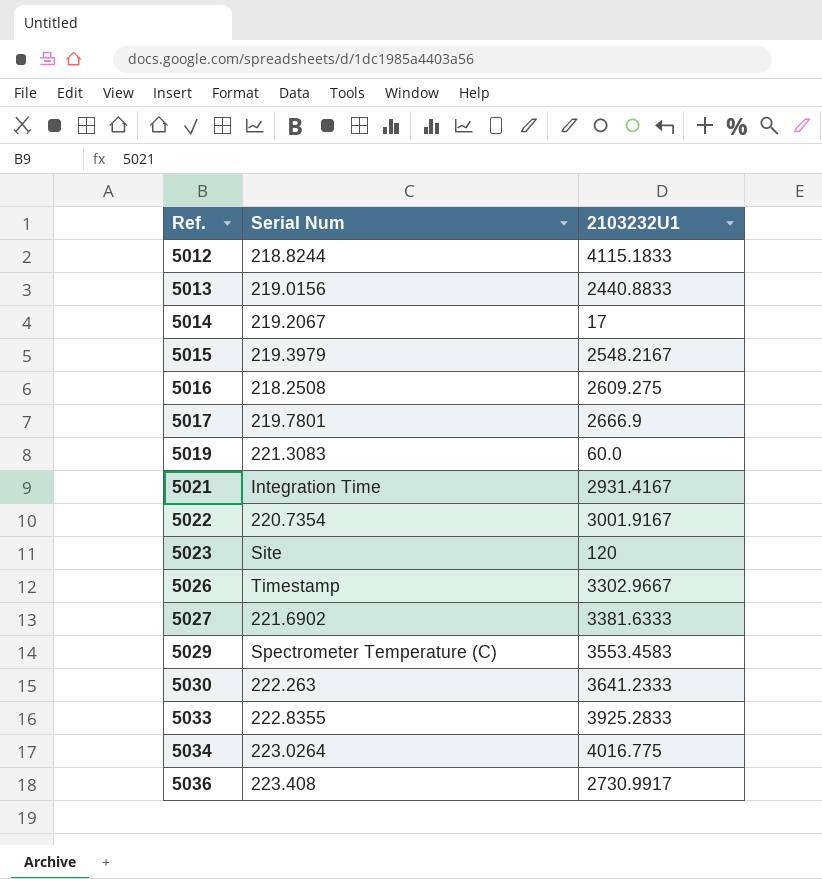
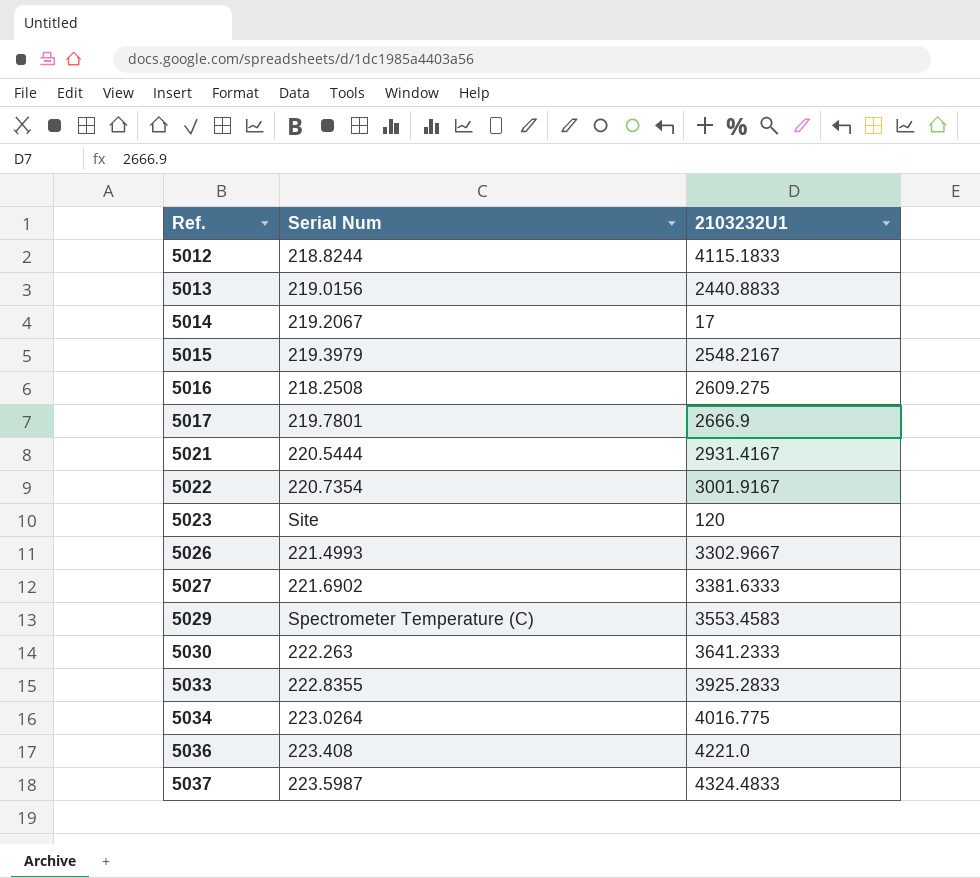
row 5019: 221.3083 | 60.0 -> none
5021 | Serial Num: Integration Time -> 220.5444
5026 | Serial Num: Timestamp -> 221.4993
5036 | 2103232U1: 2730.9917 -> 4221.0
row 5037: none -> 223.5987 | 4324.4833

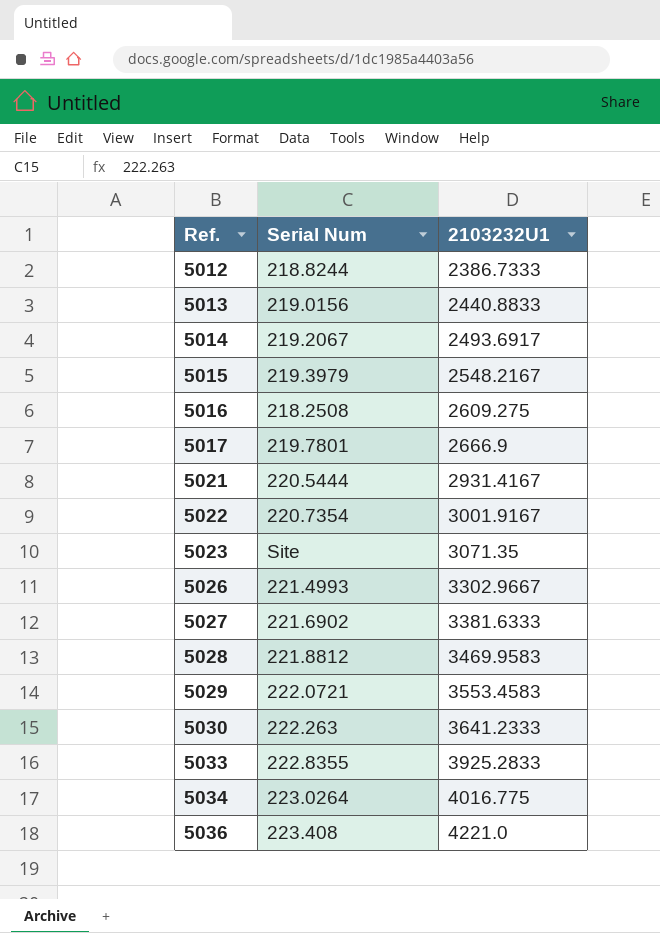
row 5037: 223.5987 | 4324.4833 -> none
5012 | 2103232U1: 4115.1833 -> 2386.7333
5014 | 2103232U1: 17 -> 2493.6917
5023 | 2103232U1: 120 -> 3071.35
row 5028: none -> 221.8812 | 3469.9583
5029 | Serial Num: Spectrometer Temperature (C) -> 222.0721

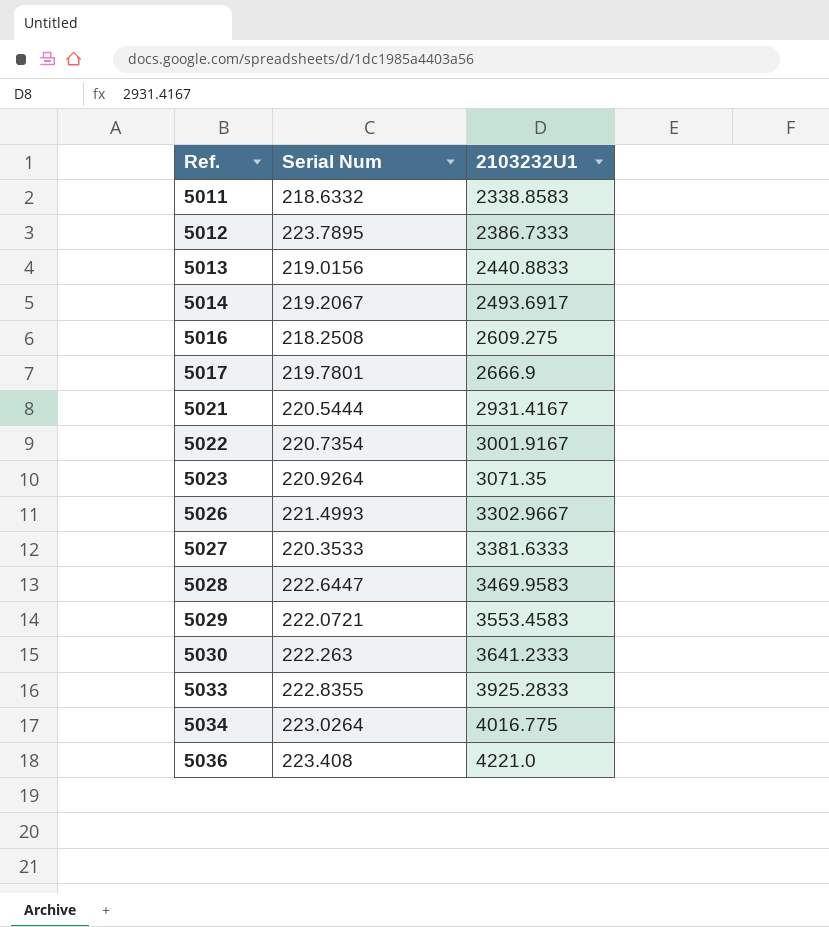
row 5015: 219.3979 | 2548.2167 -> none
row 5011: none -> 218.6332 | 2338.8583
5012 | Serial Num: 218.8244 -> 223.7895
5023 | Serial Num: Site -> 220.9264
5027 | Serial Num: 221.6902 -> 220.3533
5028 | Serial Num: 221.8812 -> 222.6447

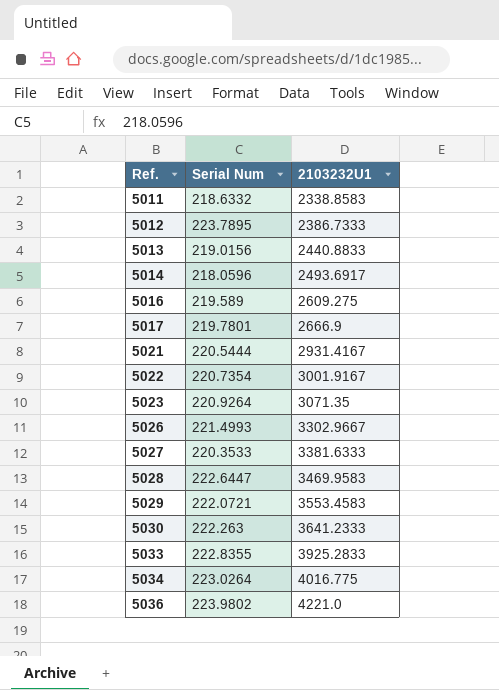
5014 | Serial Num: 219.2067 -> 218.0596
5016 | Serial Num: 218.2508 -> 219.589
5036 | Serial Num: 223.408 -> 223.9802

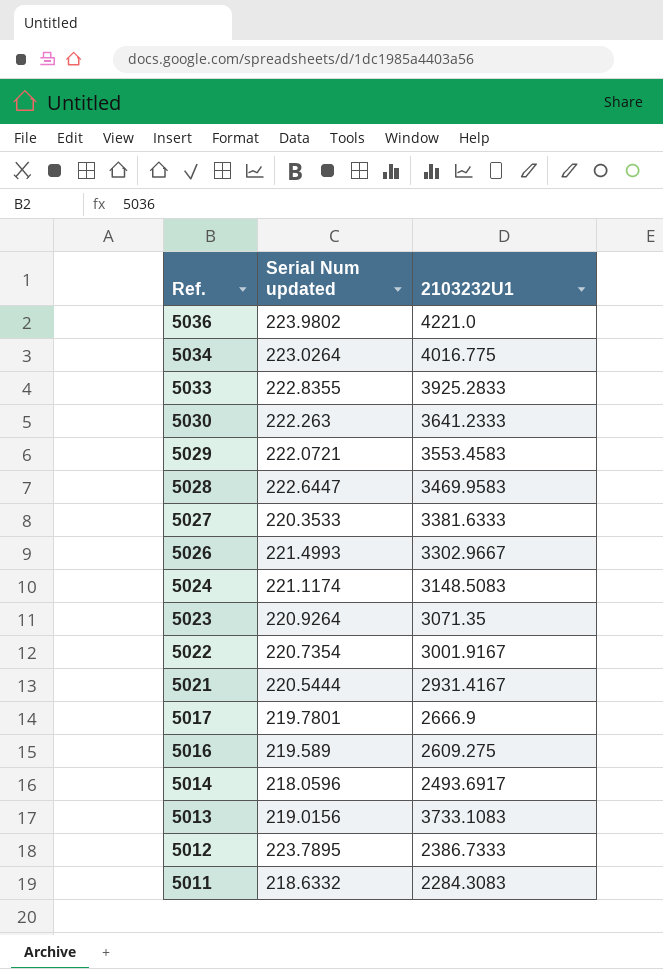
row order: Ref. ascending -> Ref. descending
column name: Serial Num -> Serial Num updated
row 5024: none -> 221.1174 | 3148.5083
5013 | 2103232U1: 2440.8833 -> 3733.1083
5011 | 2103232U1: 2338.8583 -> 2284.3083

